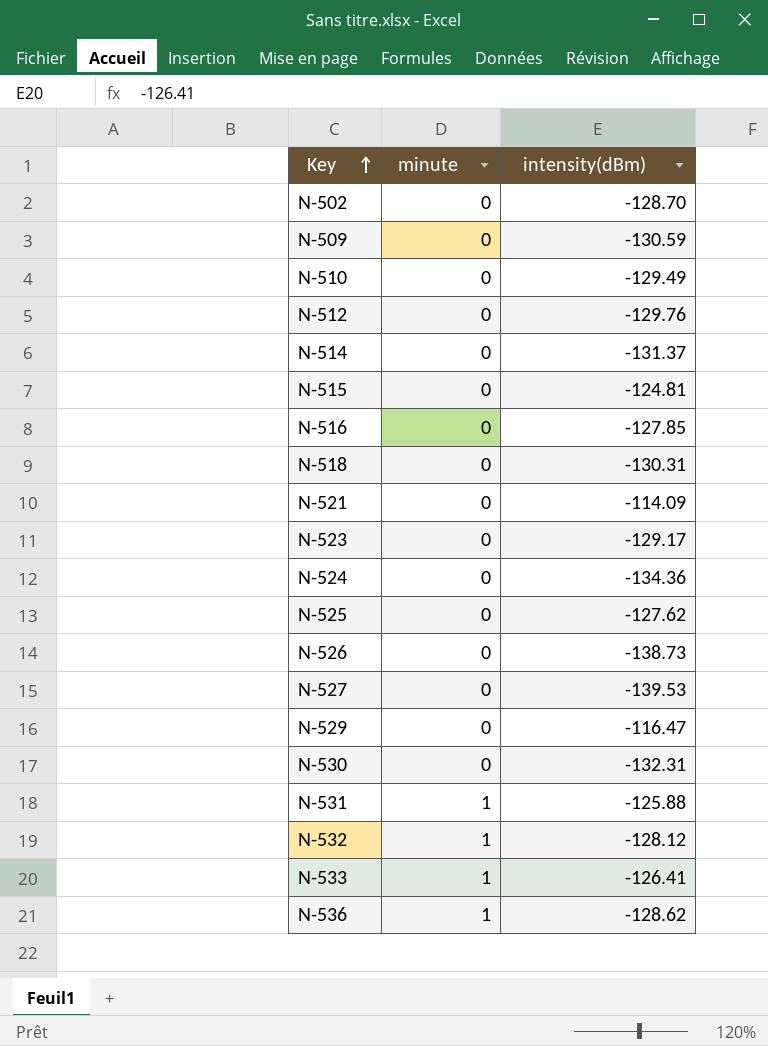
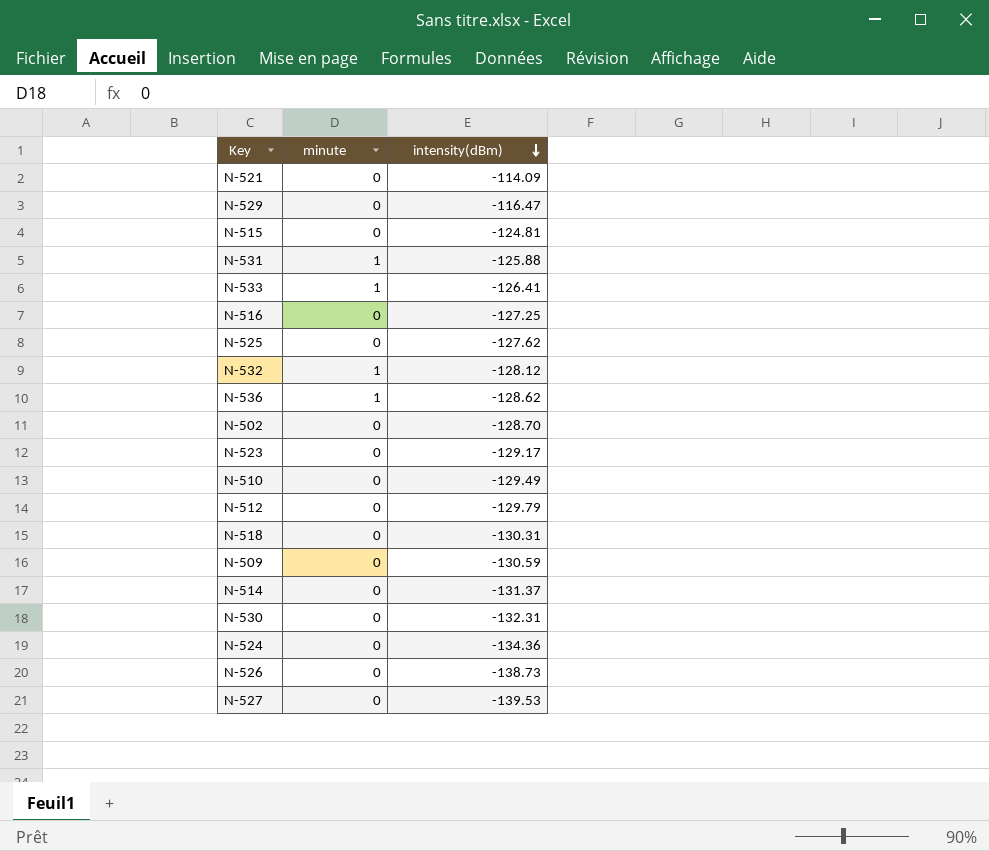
row order: Key ascending -> intensity(dBm) descending
N-516 | intensity(dBm): -127.85 -> -127.25
N-512 | intensity(dBm): -129.76 -> -129.79

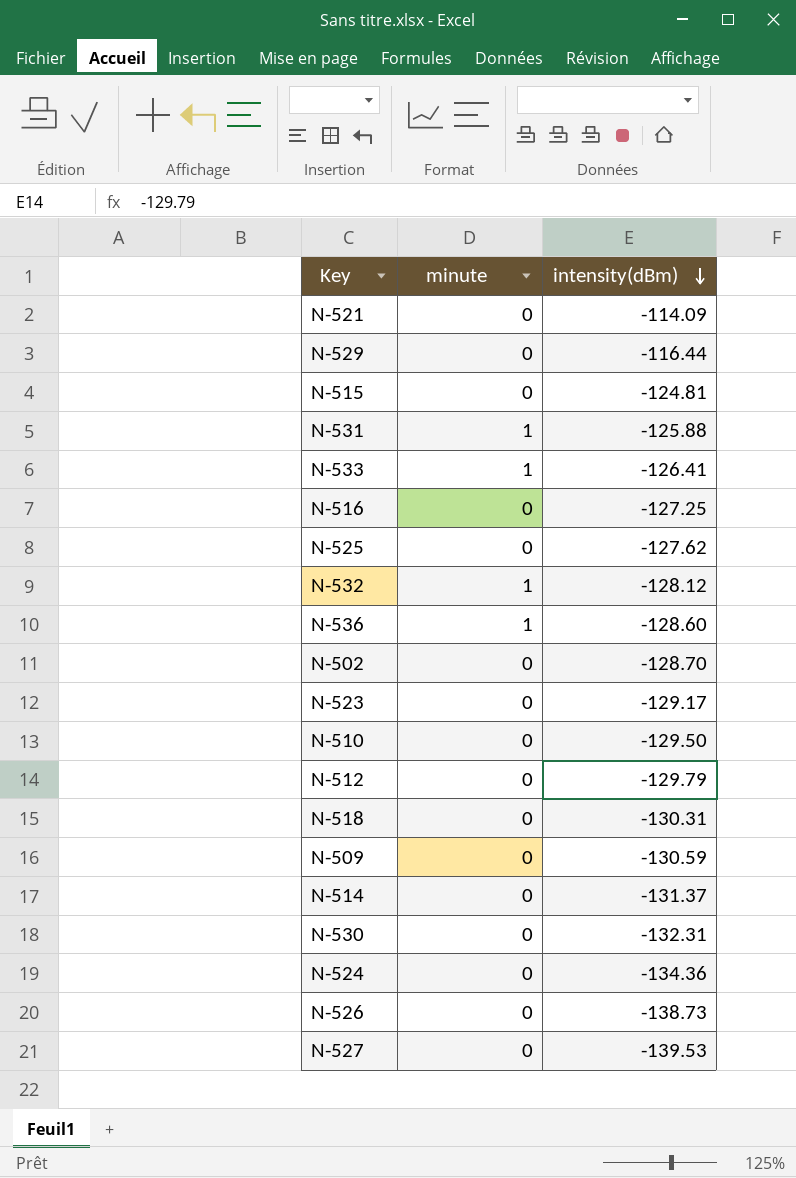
N-529 | intensity(dBm): -116.47 -> -116.44
N-536 | intensity(dBm): -128.62 -> -128.60
N-510 | intensity(dBm): -129.49 -> -129.50

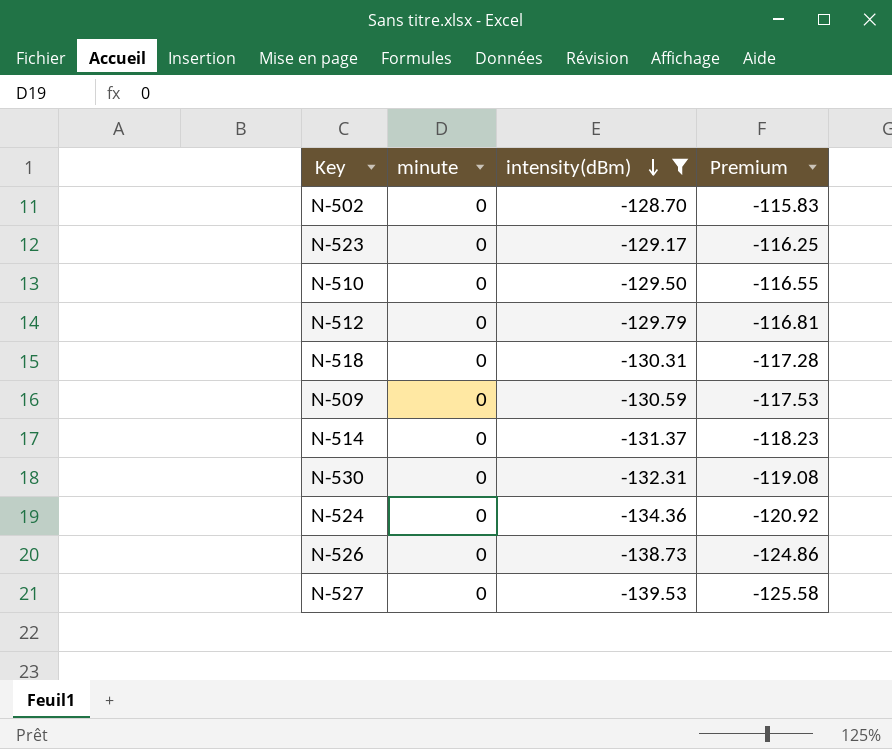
filter: none -> intensity(dBm) <= -128.70
column Premium | formula: none -> [intensity(dBm)] * 0.9

